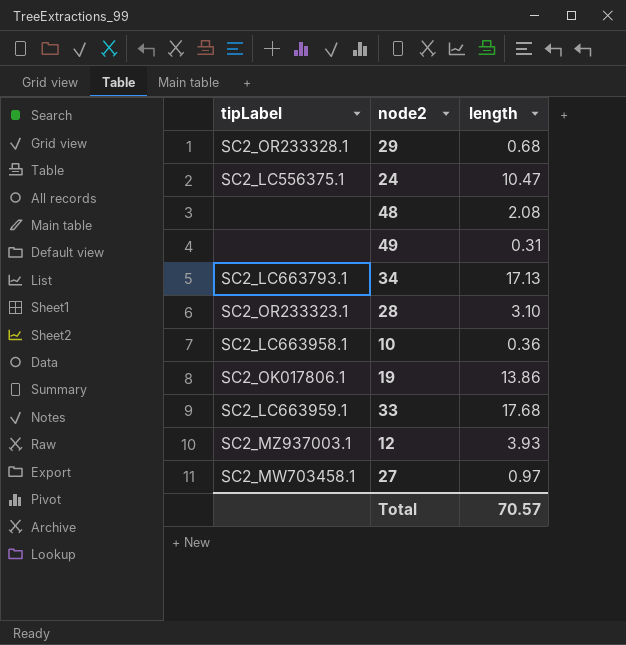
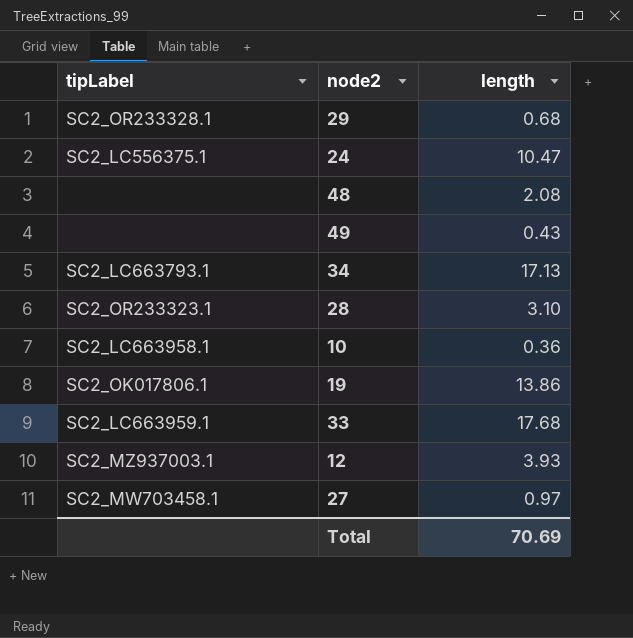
49 | length: 0.31 -> 0.43
Total | length: 70.57 -> 70.69

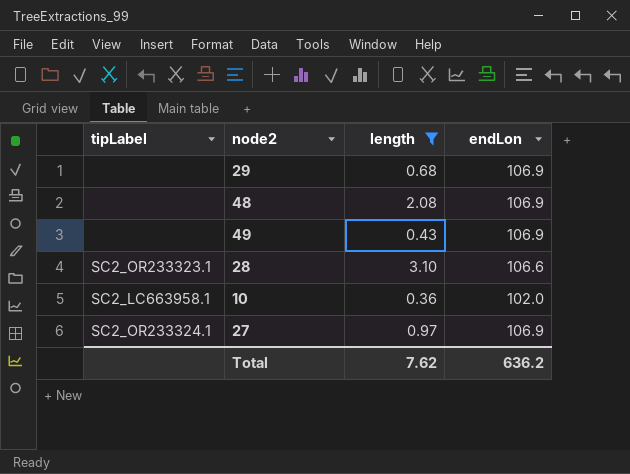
filter: none -> length <= 3.10
column endLon | position: none -> 4
29 | tipLabel: SC2_OR233328.1 -> none
27 | tipLabel: SC2_MW703458.1 -> SC2_OR233324.1
Total | length: 70.69 -> 7.62

